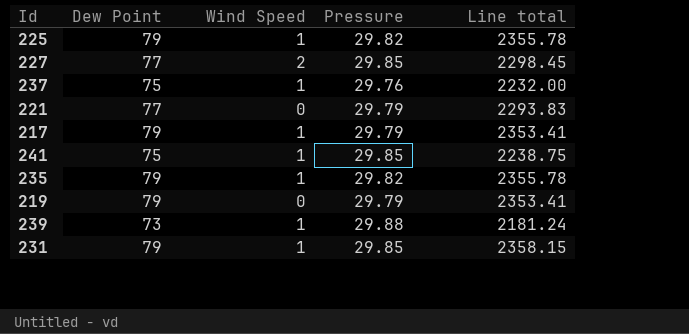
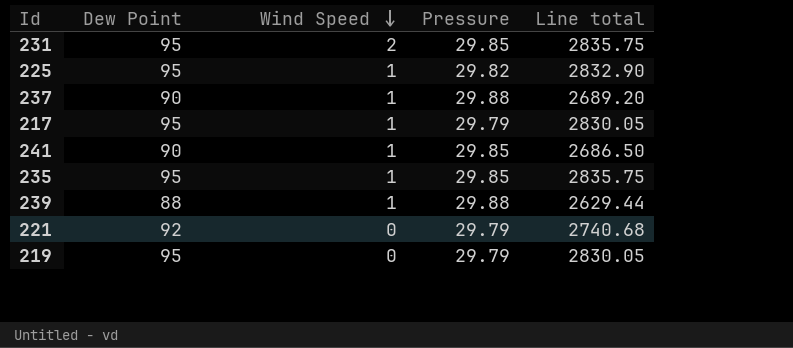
row order: none -> Wind Speed descending
row 227: 77 | 2 | 29.85 | 2298.45 -> none
231 | Dew Point: 79 -> 95
231 | Wind Speed: 1 -> 2
231 | Line total: 2358.15 -> 2835.75
225 | Dew Point: 79 -> 95
225 | Line total: 2355.78 -> 2832.90
237 | Dew Point: 75 -> 90
237 | Pressure: 29.76 -> 29.88
237 | Line total: 2232.00 -> 2689.20
217 | Dew Point: 79 -> 95
217 | Line total: 2353.41 -> 2830.05
241 | Dew Point: 75 -> 90
241 | Line total: 2238.75 -> 2686.50
235 | Dew Point: 79 -> 95
235 | Pressure: 29.82 -> 29.85
235 | Line total: 2355.78 -> 2835.75
239 | Dew Point: 73 -> 88
239 | Line total: 2181.24 -> 2629.44
221 | Dew Point: 77 -> 92
221 | Line total: 2293.83 -> 2740.68
219 | Dew Point: 79 -> 95
219 | Line total: 2353.41 -> 2830.05

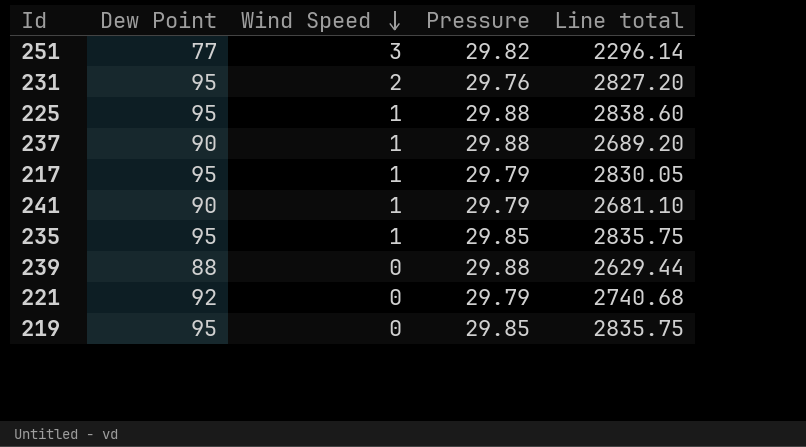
row 251: none -> 77 | 3 | 29.82 | 2296.14
231 | Pressure: 29.85 -> 29.76
231 | Line total: 2835.75 -> 2827.20
225 | Pressure: 29.82 -> 29.88
225 | Line total: 2832.90 -> 2838.60
241 | Pressure: 29.85 -> 29.79
241 | Line total: 2686.50 -> 2681.10
239 | Wind Speed: 1 -> 0
219 | Pressure: 29.79 -> 29.85
219 | Line total: 2830.05 -> 2835.75

